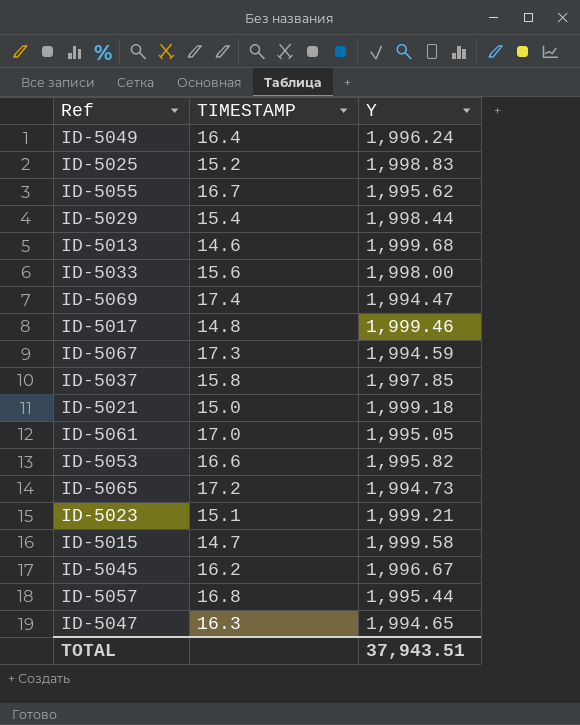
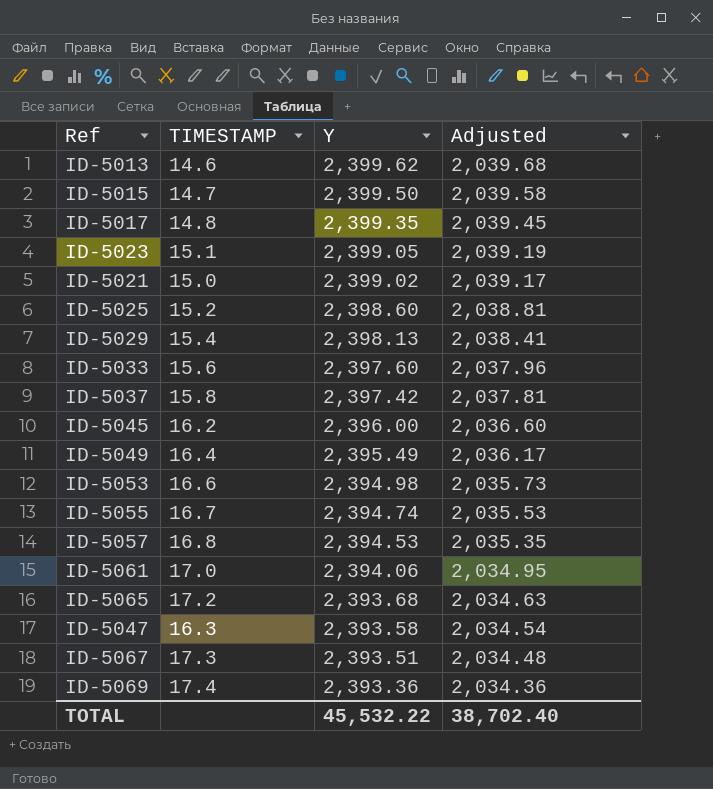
row order: none -> Y descending
column Adjusted | formula: none -> [Y] * 0.85
ID-5013 | Y: 1,999.68 -> 2,399.62
ID-5015 | Y: 1,999.58 -> 2,399.50
ID-5017 | Y: 1,999.46 -> 2,399.35
ID-5023 | Y: 1,999.21 -> 2,399.05
ID-5021 | Y: 1,999.18 -> 2,399.02
ID-5025 | Y: 1,998.83 -> 2,398.60
ID-5029 | Y: 1,998.44 -> 2,398.13
ID-5033 | Y: 1,998.00 -> 2,397.60
ID-5037 | Y: 1,997.85 -> 2,397.42
ID-5045 | Y: 1,996.67 -> 2,396.00
ID-5049 | Y: 1,996.24 -> 2,395.49
ID-5053 | Y: 1,995.82 -> 2,394.98
ID-5055 | Y: 1,995.62 -> 2,394.74
ID-5057 | Y: 1,995.44 -> 2,394.53
ID-5061 | Y: 1,995.05 -> 2,394.06
ID-5065 | Y: 1,994.73 -> 2,393.68
ID-5047 | Y: 1,994.65 -> 2,393.58
ID-5067 | Y: 1,994.59 -> 2,393.51
ID-5069 | Y: 1,994.47 -> 2,393.36
TOTAL | Y: 37,943.51 -> 45,532.22

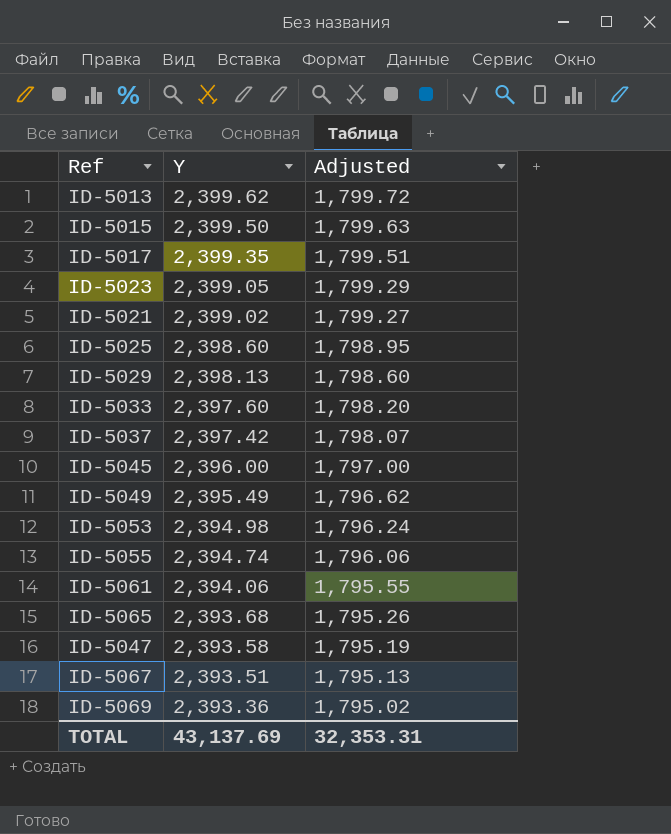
column TIMESTAMP | position: 2 -> none
column Adjusted | formula: [Y] * 0.85 -> [Y] * 0.75
row ID-5057: 16.8 | 2,394.53 | 2,035.35 -> none
TOTAL | Y: 45,532.22 -> 43,137.69
TOTAL | Adjusted: 38,702.40 -> 32,353.31

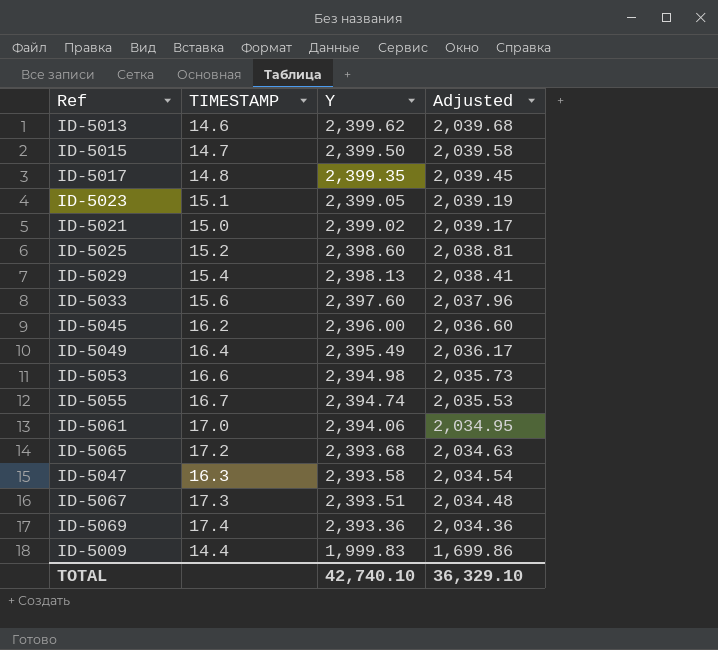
column TIMESTAMP | position: none -> 2
column Adjusted | formula: [Y] * 0.75 -> [Y] * 0.85
row ID-5037: 2,397.42 | 1,798.07 -> none
row ID-5009: none -> 14.4 | 1,999.83 | 1,699.86
TOTAL | Y: 43,137.69 -> 42,740.10
TOTAL | Adjusted: 32,353.31 -> 36,329.10

